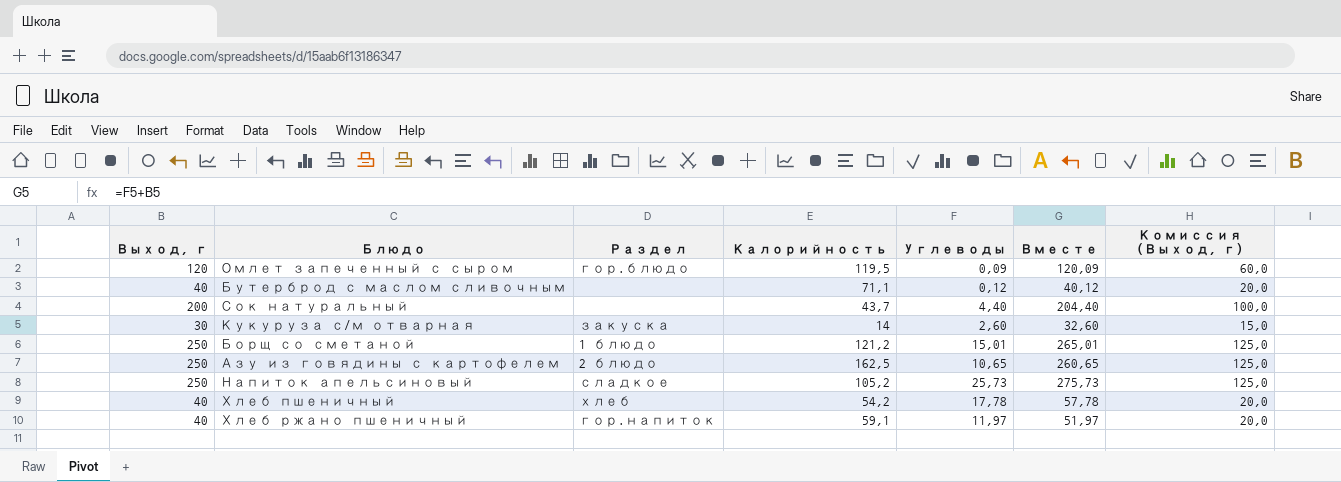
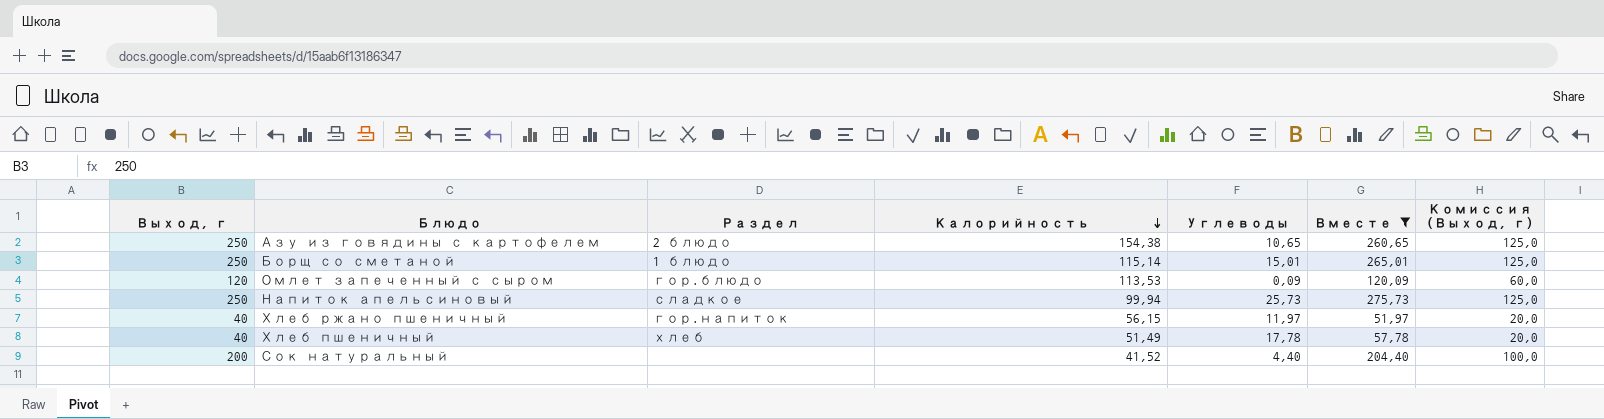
filter: none -> Вместе >= 51,97
row order: none -> Калорийность descending
Азу из говядины с картофелем | Калорийность: 162,5 -> 154,38
Борщ со сметаной | Калорийность: 121,2 -> 115,14
Омлет запеченный с сыром | Калорийность: 119,5 -> 113,53
Напиток апельсиновый | Калорийность: 105,2 -> 99,94
Хлеб ржано пшеничный | Калорийность: 59,1 -> 56,15
Хлеб пшеничный | Калорийность: 54,2 -> 51,49
Сок натуральный | Калорийность: 43,7 -> 41,52

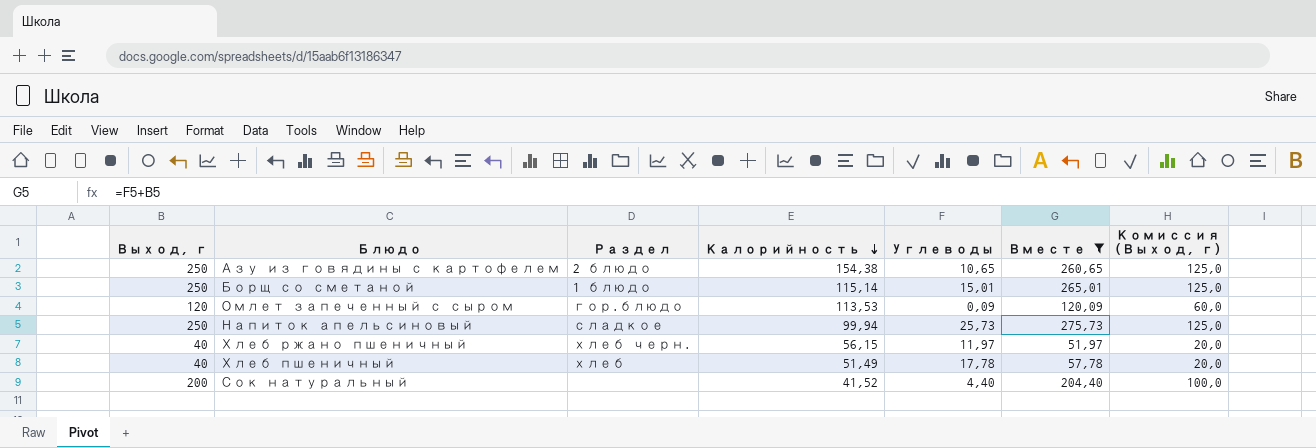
Хлеб ржано пшеничный | Раздел: гор.напиток -> хлеб черн.

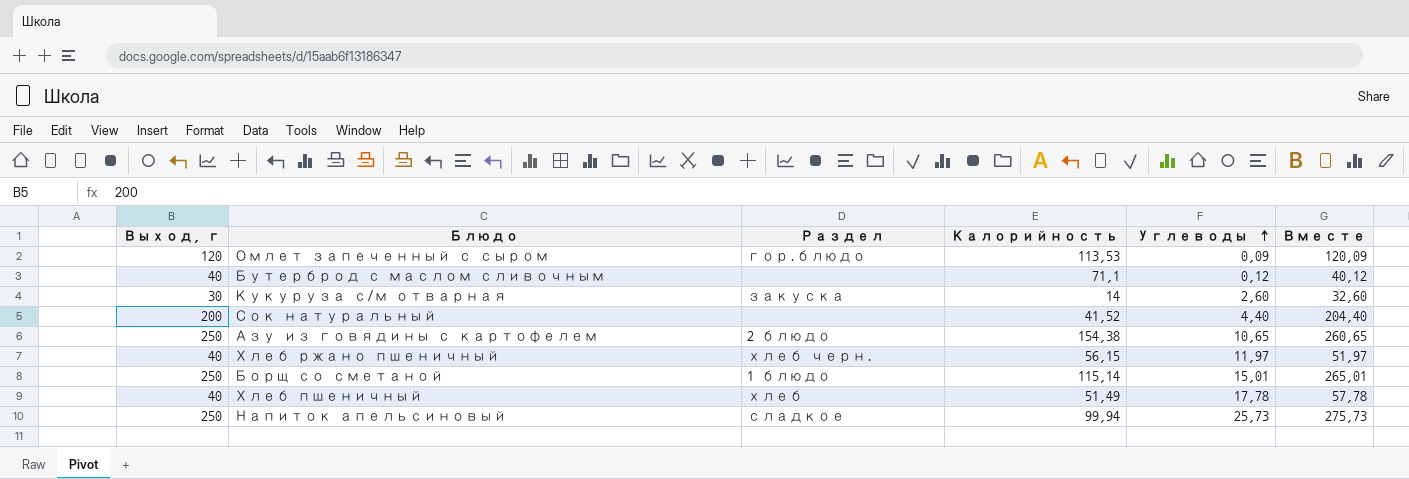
filter: Вместе >= 51,97 -> none
row order: Калорийность descending -> Углеводы ascending
column Комиссия (Выход, г) | formula: [Выход, г] * 0,5 -> none

